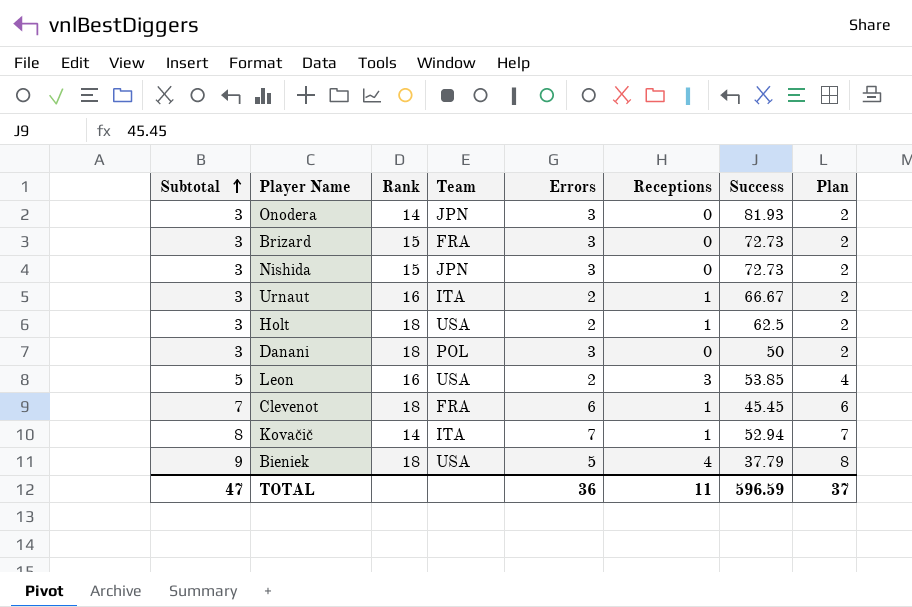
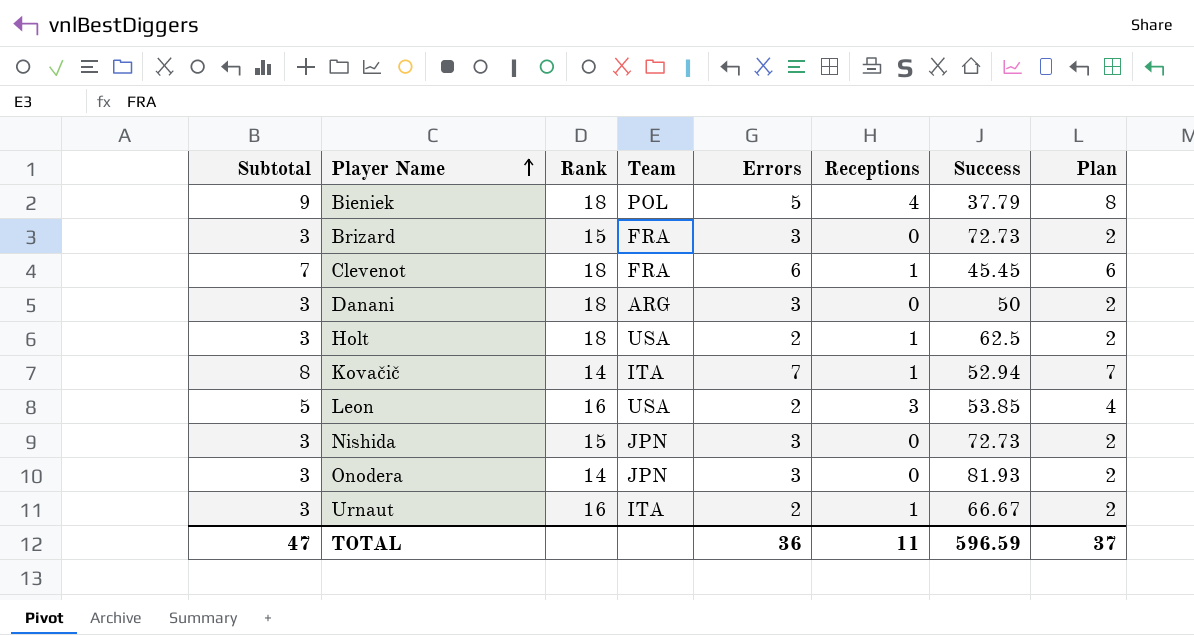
row order: Subtotal ascending -> Player Name ascending
Bieniek | Team: USA -> POL
Danani | Team: POL -> ARG

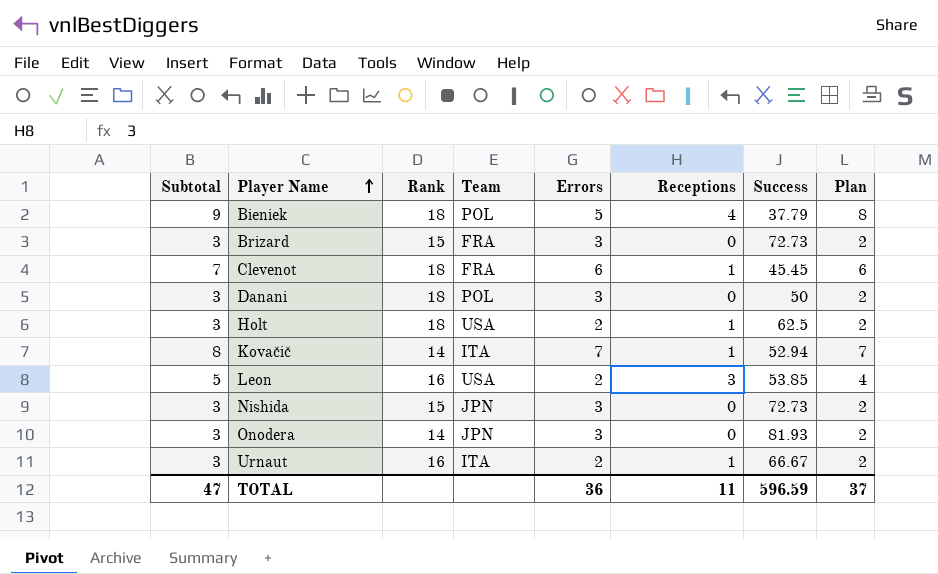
Danani | Team: ARG -> POL

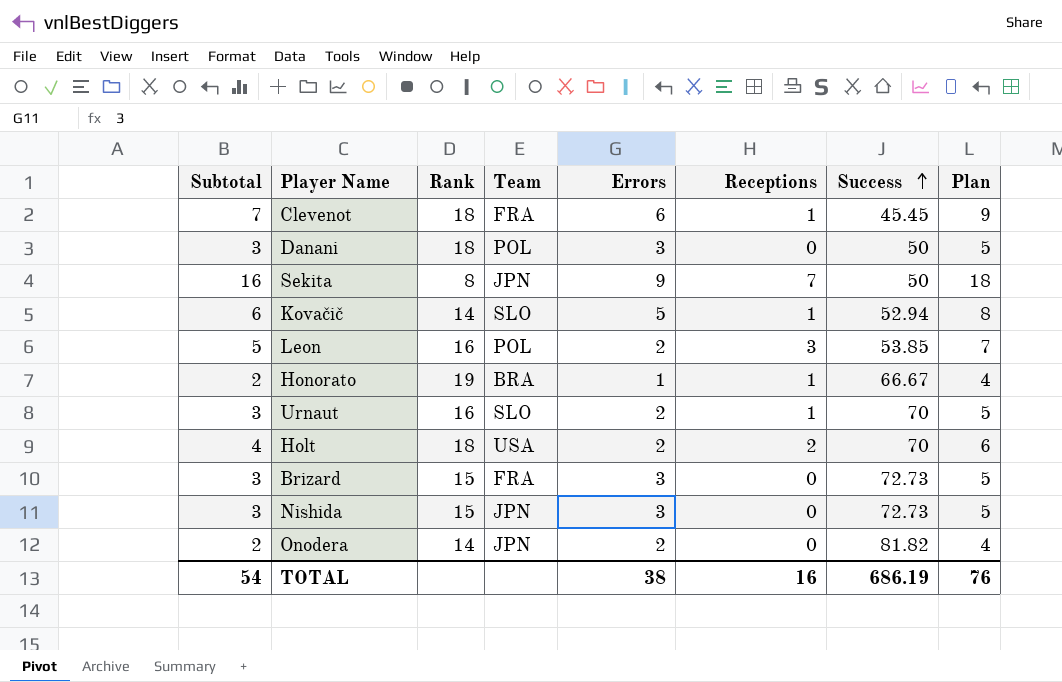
row order: Player Name ascending -> Success ascending
column Plan | formula: [Subtotal] - 1 -> [Subtotal] + 2
row Bieniek: 9 | 18 | POL | 5 | 4 | 37.79 | 8 -> none
row Sekita: none -> 16 | 8 | JPN | 9 | 7 | 50 | 18
Kovačič | Subtotal: 8 -> 6
Kovačič | Team: ITA -> SLO
Kovačič | Errors: 7 -> 5
Leon | Team: USA -> POL
row Honorato: none -> 2 | 19 | BRA | 1 | 1 | 66.67 | 4
Urnaut | Team: ITA -> SLO
Urnaut | Success: 66.67 -> 70
Holt | Subtotal: 3 -> 4
Holt | Receptions: 1 -> 2
Holt | Success: 62.5 -> 70
Onodera | Subtotal: 3 -> 2
Onodera | Errors: 3 -> 2
Onodera | Success: 81.93 -> 81.82
TOTAL | Subtotal: 47 -> 54
TOTAL | Errors: 36 -> 38
TOTAL | Receptions: 11 -> 16
TOTAL | Success: 596.59 -> 686.19
TOTAL | Plan: 37 -> 76

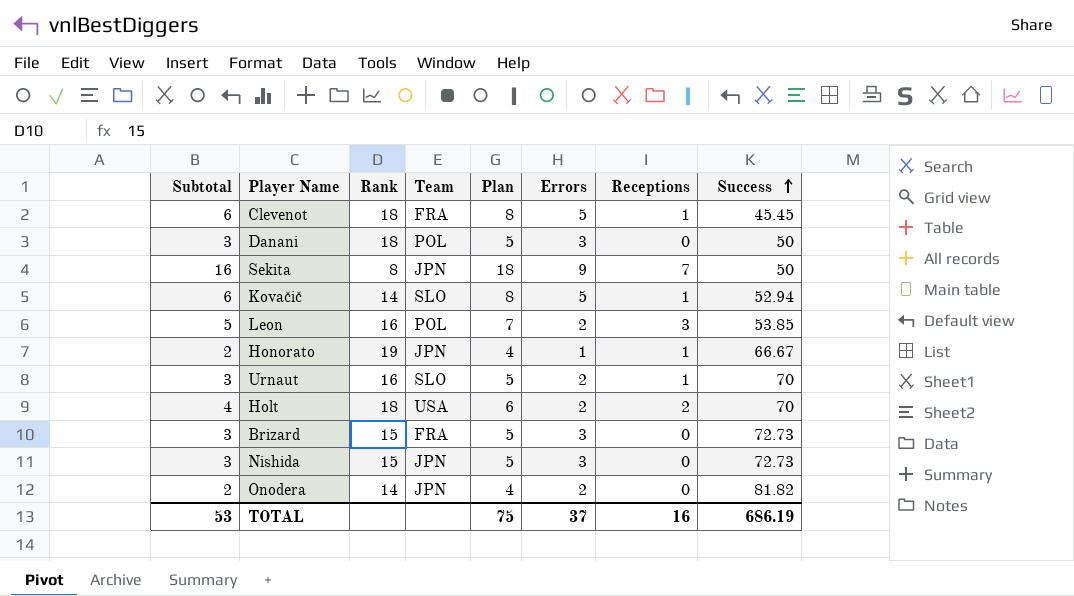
column Plan | position: 8 -> 5
Clevenot | Subtotal: 7 -> 6
Clevenot | Plan: 9 -> 8
Clevenot | Errors: 6 -> 5
Honorato | Team: BRA -> JPN
TOTAL | Subtotal: 54 -> 53
TOTAL | Plan: 76 -> 75
TOTAL | Errors: 38 -> 37

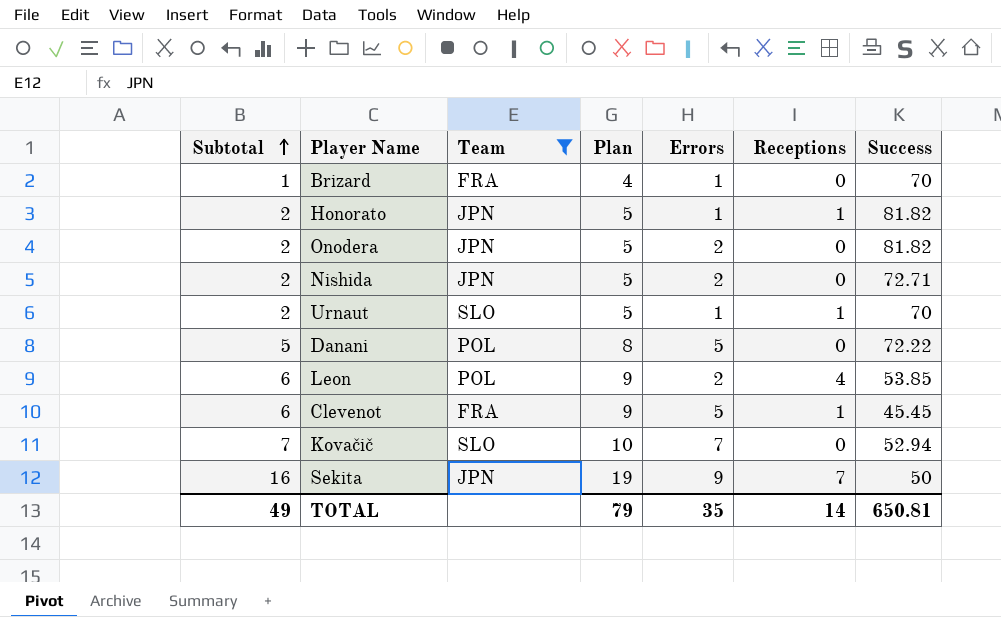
filter: none -> Team != USA
row order: Success ascending -> Subtotal ascending
column Rank | position: 3 -> none
column Plan | formula: [Subtotal] + 2 -> [Subtotal] + 3
Brizard | Subtotal: 3 -> 1
Brizard | Errors: 3 -> 1
Brizard | Success: 72.73 -> 70
Honorato | Success: 66.67 -> 81.82
Nishida | Subtotal: 3 -> 2
Nishida | Errors: 3 -> 2
Nishida | Success: 72.73 -> 72.71
Urnaut | Subtotal: 3 -> 2
Urnaut | Errors: 2 -> 1
Danani | Subtotal: 3 -> 5
Danani | Errors: 3 -> 5
Danani | Success: 50 -> 72.22
Leon | Subtotal: 5 -> 6
Leon | Receptions: 3 -> 4
Kovačič | Subtotal: 6 -> 7
Kovačič | Errors: 5 -> 7
Kovačič | Receptions: 1 -> 0
TOTAL | Subtotal: 53 -> 49
TOTAL | Plan: 75 -> 79
TOTAL | Errors: 37 -> 35
TOTAL | Receptions: 16 -> 14
TOTAL | Success: 686.19 -> 650.81

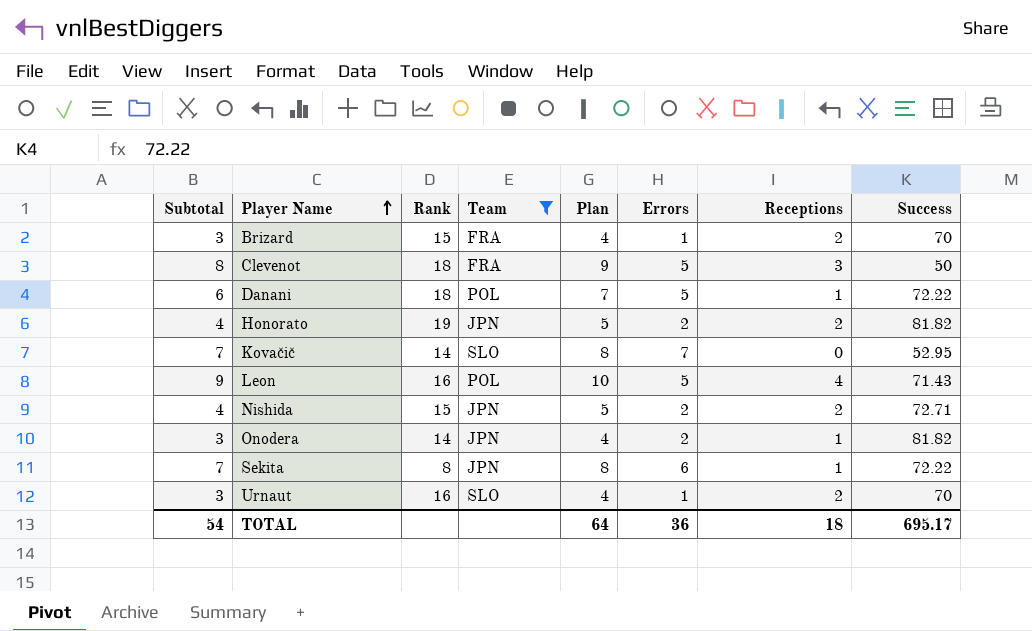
row order: Subtotal ascending -> Player Name ascending
column Rank | position: none -> 3
column Plan | formula: [Subtotal] + 3 -> [Subtotal] + 1
Brizard | Subtotal: 1 -> 3
Brizard | Receptions: 0 -> 2
Clevenot | Subtotal: 6 -> 8
Clevenot | Receptions: 1 -> 3
Clevenot | Success: 45.45 -> 50
Danani | Subtotal: 5 -> 6
Danani | Receptions: 0 -> 1
Honorato | Subtotal: 2 -> 4
Honorato | Errors: 1 -> 2
Honorato | Receptions: 1 -> 2
Kovačič | Success: 52.94 -> 52.95
Leon | Subtotal: 6 -> 9
Leon | Errors: 2 -> 5
Leon | Success: 53.85 -> 71.43
Nishida | Subtotal: 2 -> 4
Nishida | Receptions: 0 -> 2
Onodera | Subtotal: 2 -> 3
Onodera | Receptions: 0 -> 1
Sekita | Subtotal: 16 -> 7
Sekita | Errors: 9 -> 6
Sekita | Receptions: 7 -> 1
Sekita | Success: 50 -> 72.22
Urnaut | Subtotal: 2 -> 3
Urnaut | Receptions: 1 -> 2
TOTAL | Subtotal: 49 -> 54
TOTAL | Plan: 79 -> 64
TOTAL | Errors: 35 -> 36
TOTAL | Receptions: 14 -> 18
TOTAL | Success: 650.81 -> 695.17

